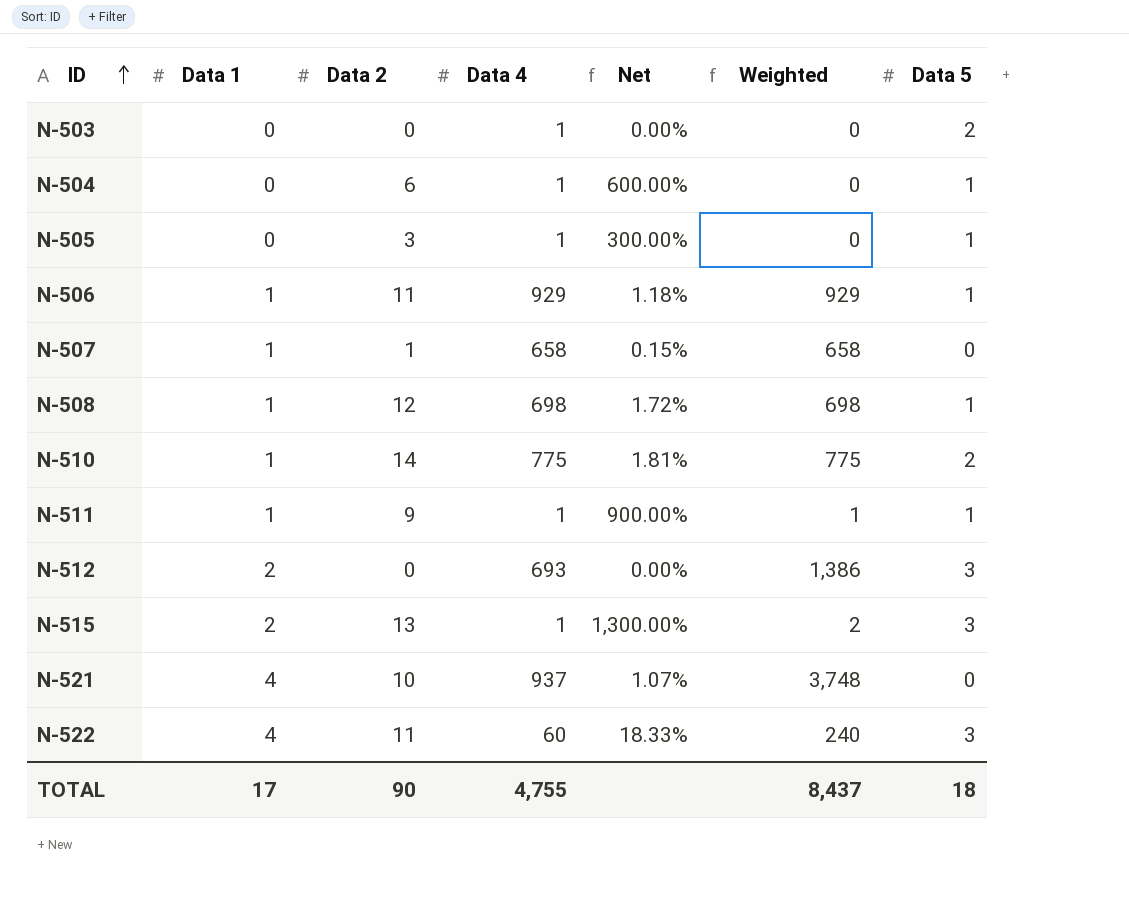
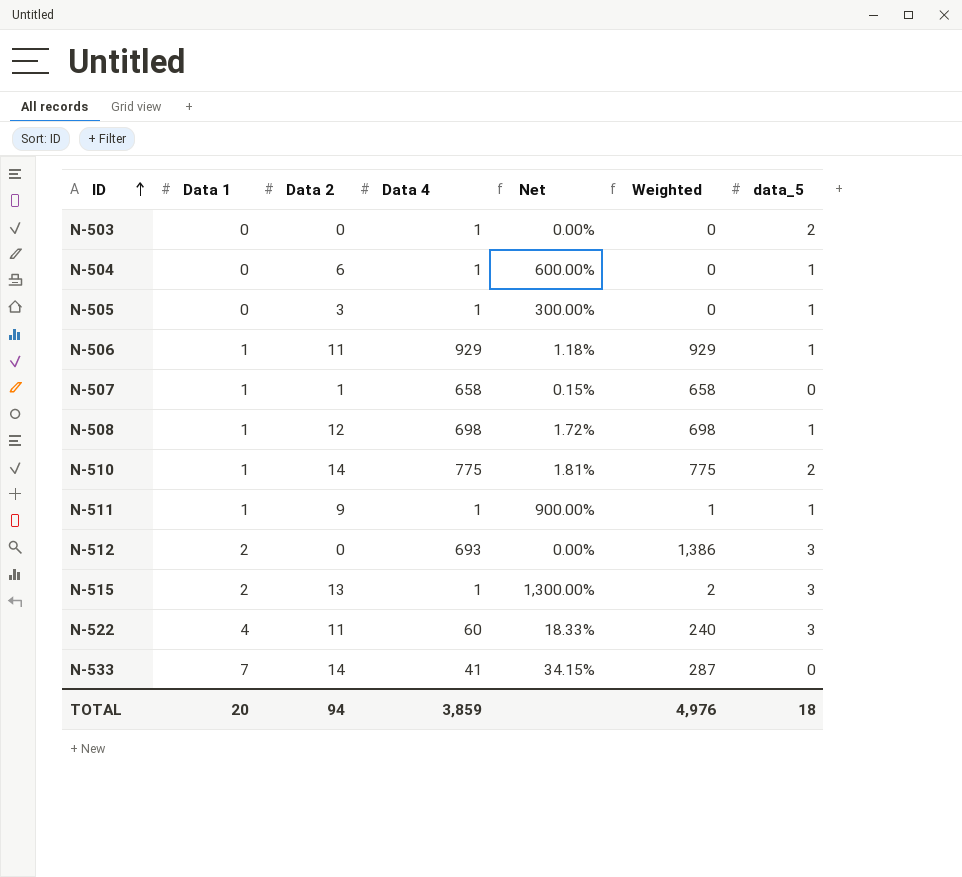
column name: Data 5 -> data_5
row N-521: 4 | 10 | 937 | 1.07% | 3,748 | 0 -> none
row N-533: none -> 7 | 14 | 41 | 34.15% | 287 | 0
TOTAL | Data 1: 17 -> 20
TOTAL | Data 2: 90 -> 94
TOTAL | Data 4: 4,755 -> 3,859
TOTAL | Weighted: 8,437 -> 4,976

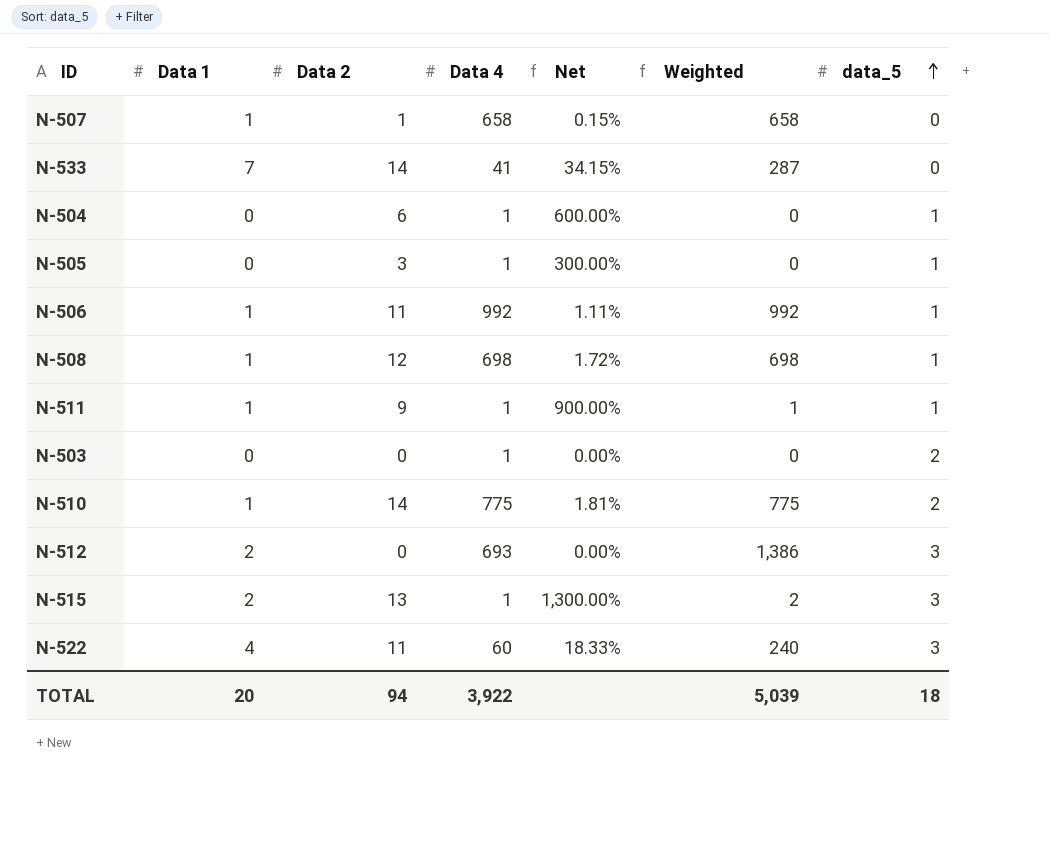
row order: ID ascending -> data_5 ascending
N-506 | Data 4: 929 -> 992
N-506 | Net: 1.18% -> 1.11%
N-506 | Weighted: 929 -> 992
TOTAL | Data 4: 3,859 -> 3,922
TOTAL | Weighted: 4,976 -> 5,039

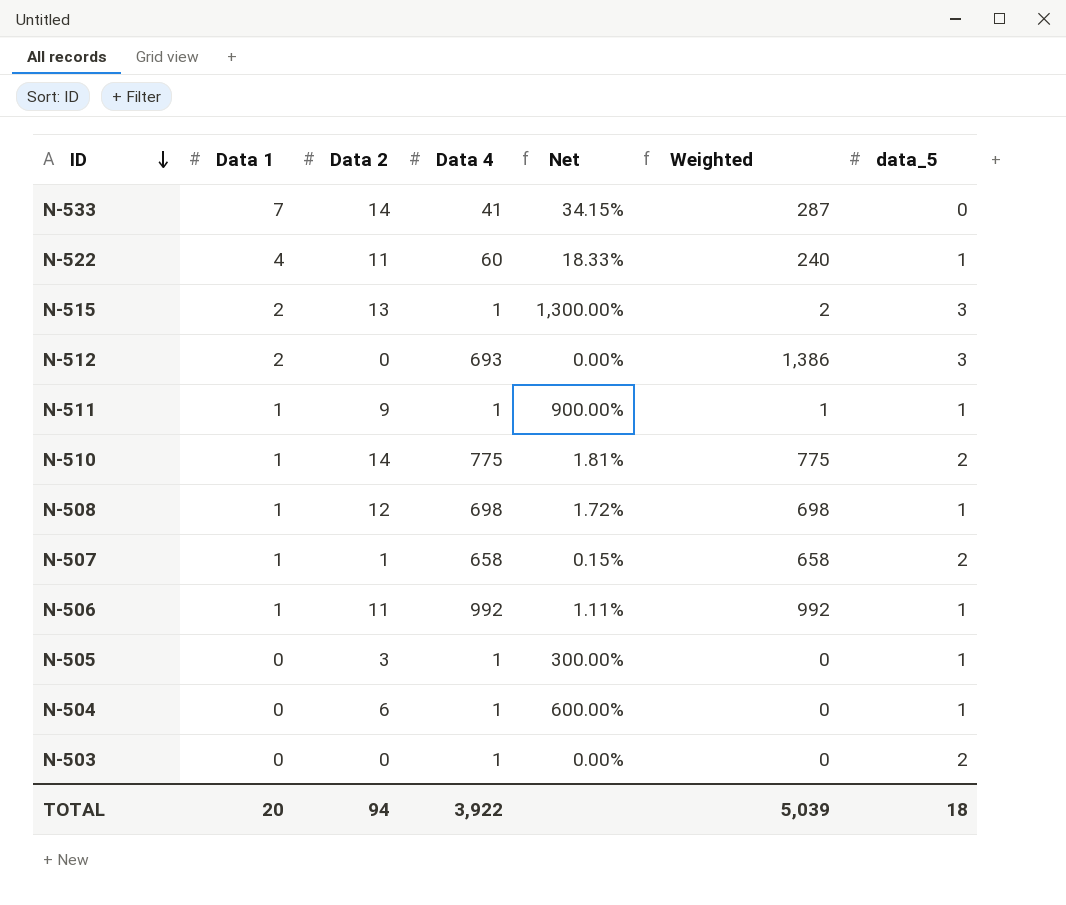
row order: data_5 ascending -> ID descending
N-522 | data_5: 3 -> 1
N-507 | data_5: 0 -> 2

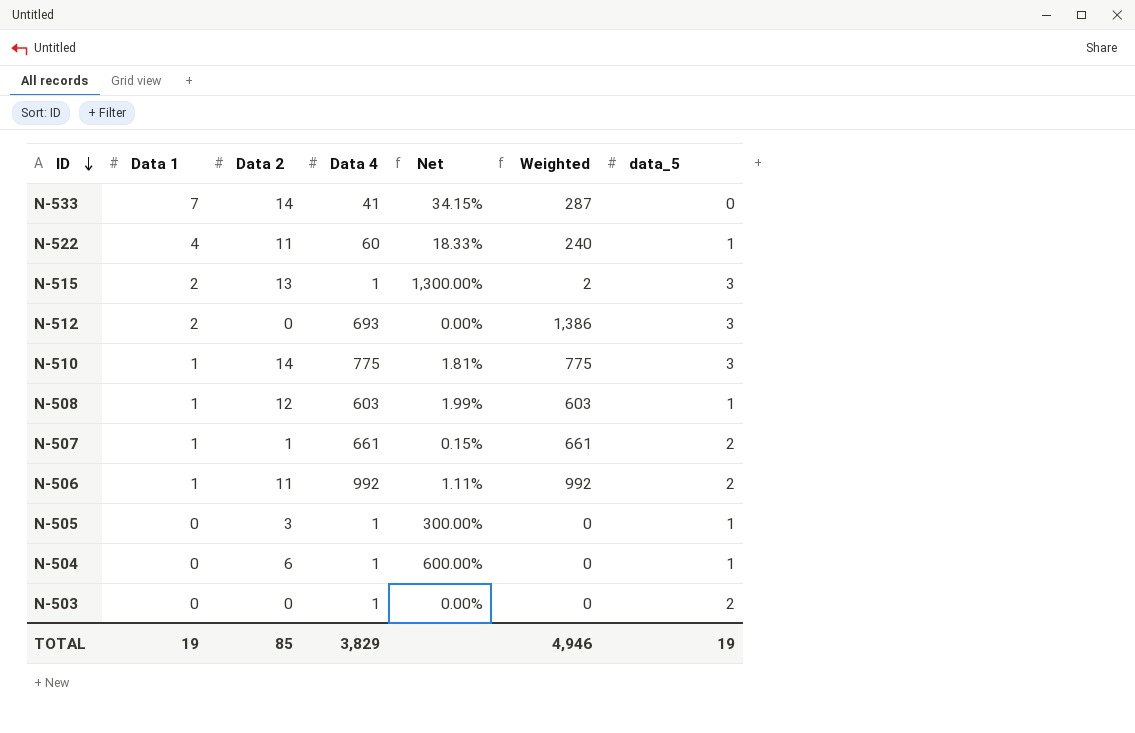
row N-511: 1 | 9 | 1 | 900.00% | 1 | 1 -> none
N-510 | data_5: 2 -> 3
N-508 | Data 4: 698 -> 603
N-508 | Net: 1.72% -> 1.99%
N-508 | Weighted: 698 -> 603
N-507 | Data 4: 658 -> 661
N-507 | Weighted: 658 -> 661
N-506 | data_5: 1 -> 2
TOTAL | Data 1: 20 -> 19
TOTAL | Data 2: 94 -> 85
TOTAL | Data 4: 3,922 -> 3,829
TOTAL | Weighted: 5,039 -> 4,946
TOTAL | data_5: 18 -> 19

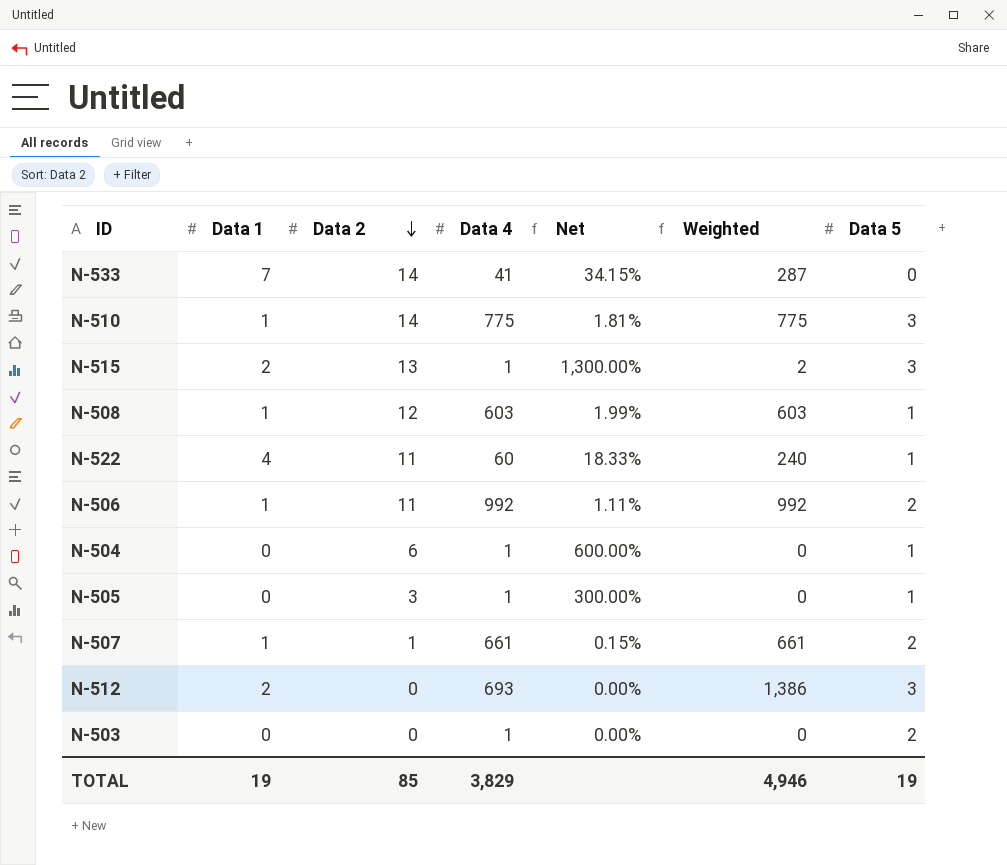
row order: ID descending -> Data 2 descending
column name: data_5 -> Data 5

